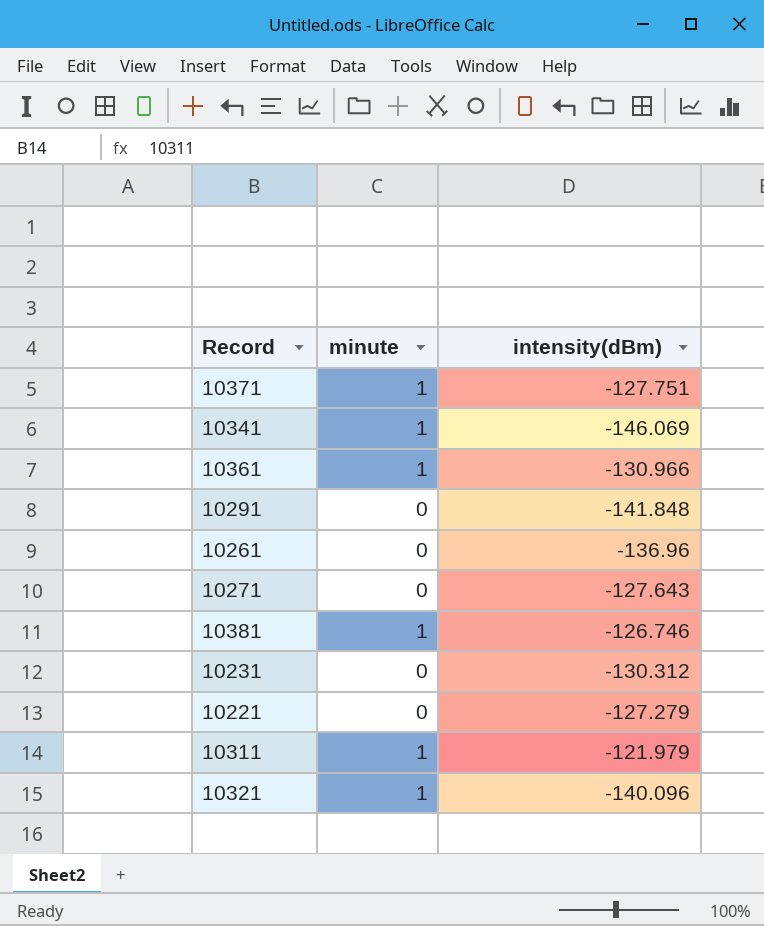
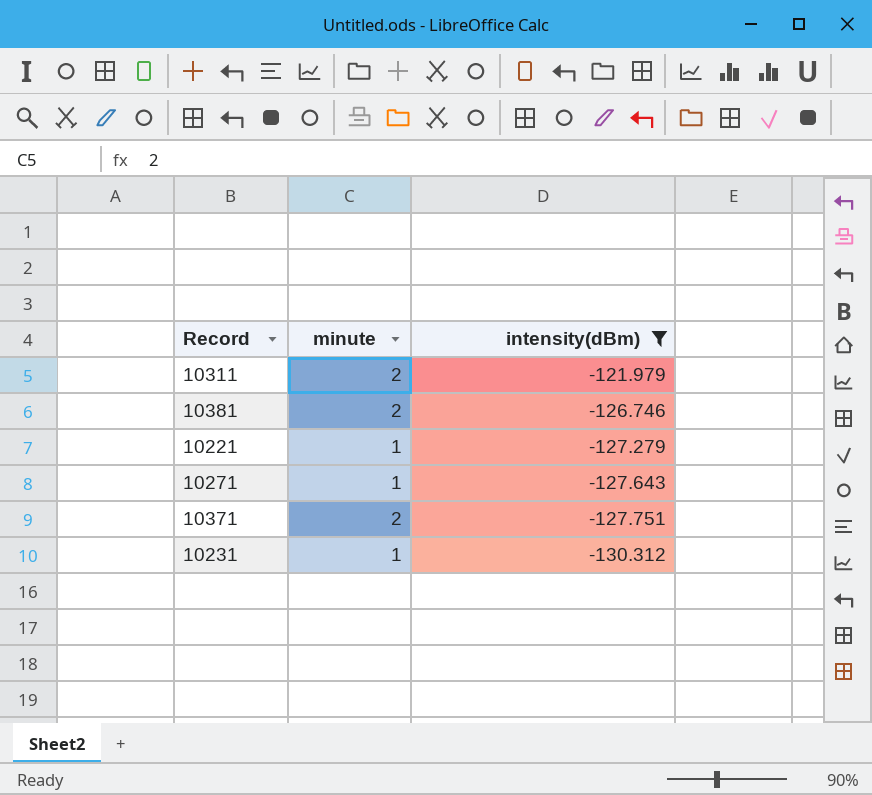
filter: none -> intensity(dBm) >= -130.312
row order: none -> intensity(dBm) descending
10311 | minute: 1 -> 2
10381 | minute: 1 -> 2
10221 | minute: 0 -> 1
10271 | minute: 0 -> 1
10371 | minute: 1 -> 2
10231 | minute: 0 -> 1

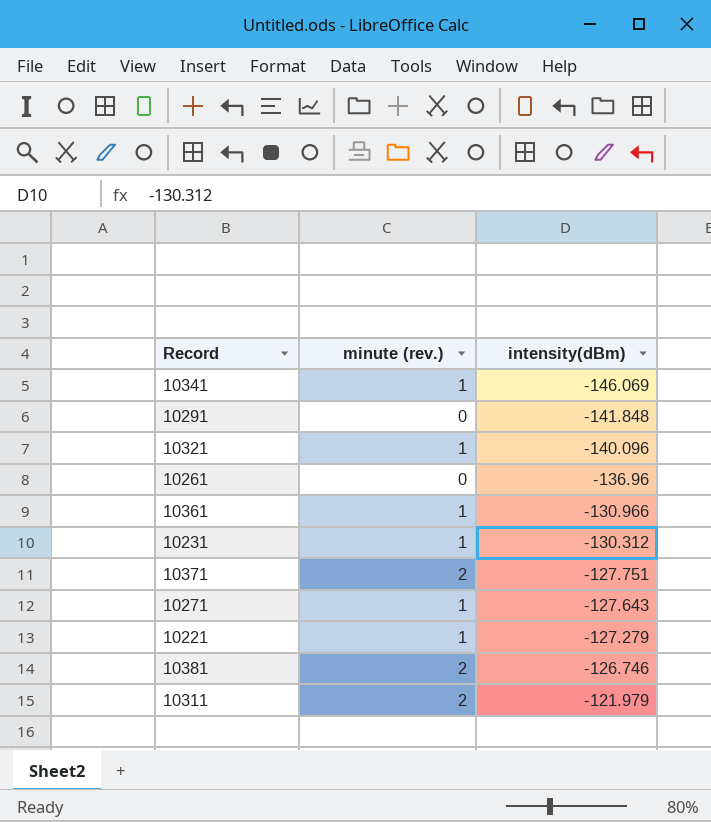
filter: intensity(dBm) >= -130.312 -> none
row order: intensity(dBm) descending -> intensity(dBm) ascending
column name: minute -> minute (rev.)

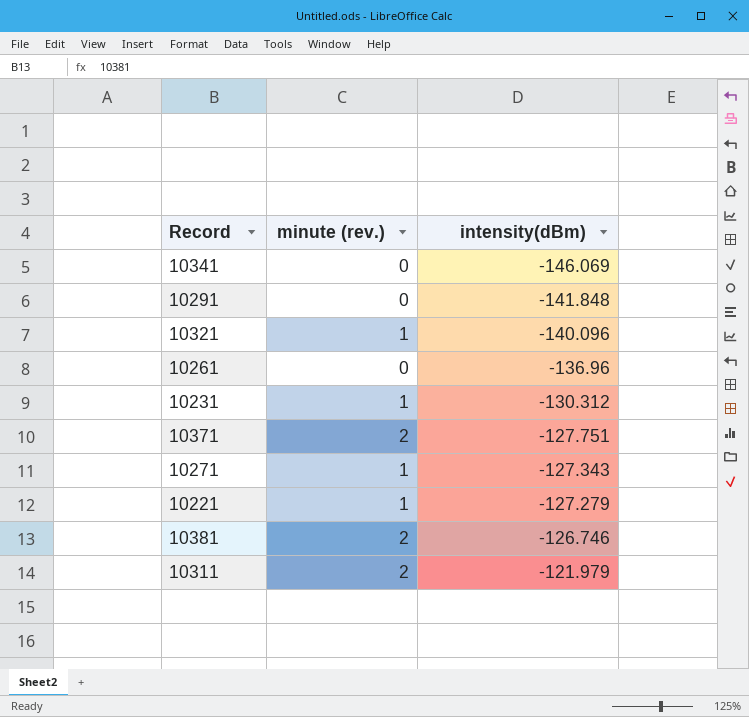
row 10361: 1 | -130.966 -> none
10341 | minute (rev.): 1 -> 0
10271 | intensity(dBm): -127.643 -> -127.343

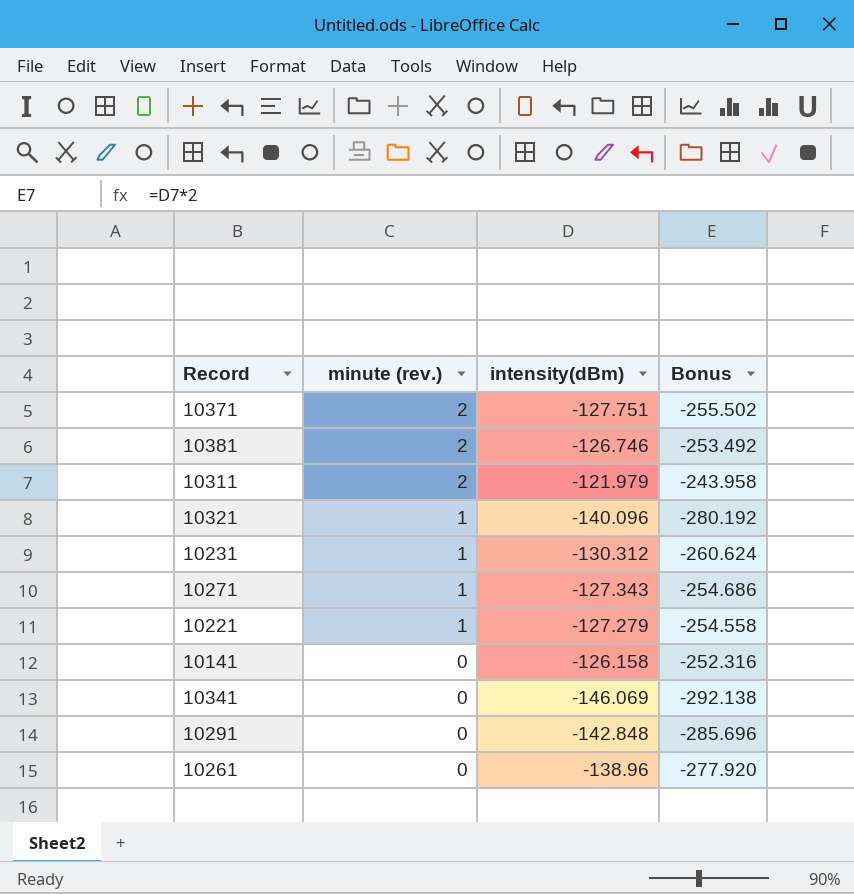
row order: intensity(dBm) ascending -> minute (rev.) descending
column Bonus | formula: none -> [intensity(dBm)] * 2
row 10141: none -> 0 | -126.158 | -252.316
10291 | intensity(dBm): -141.848 -> -142.848
10261 | intensity(dBm): -136.96 -> -138.96

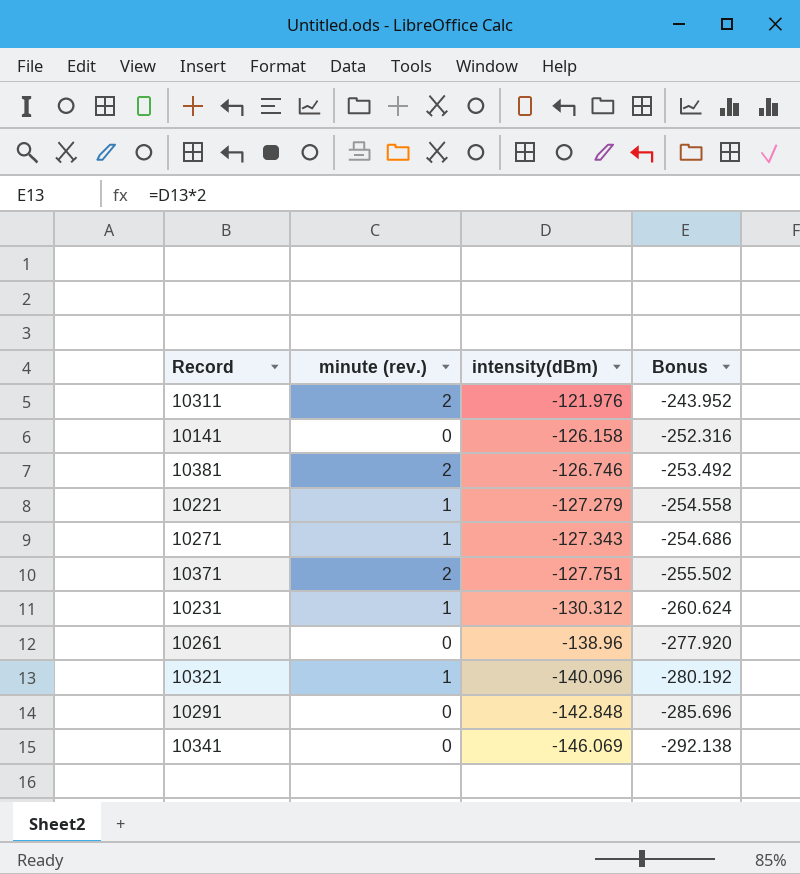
row order: minute (rev.) descending -> intensity(dBm) descending
10311 | intensity(dBm): -121.979 -> -121.976
10311 | Bonus: -243.958 -> -243.952

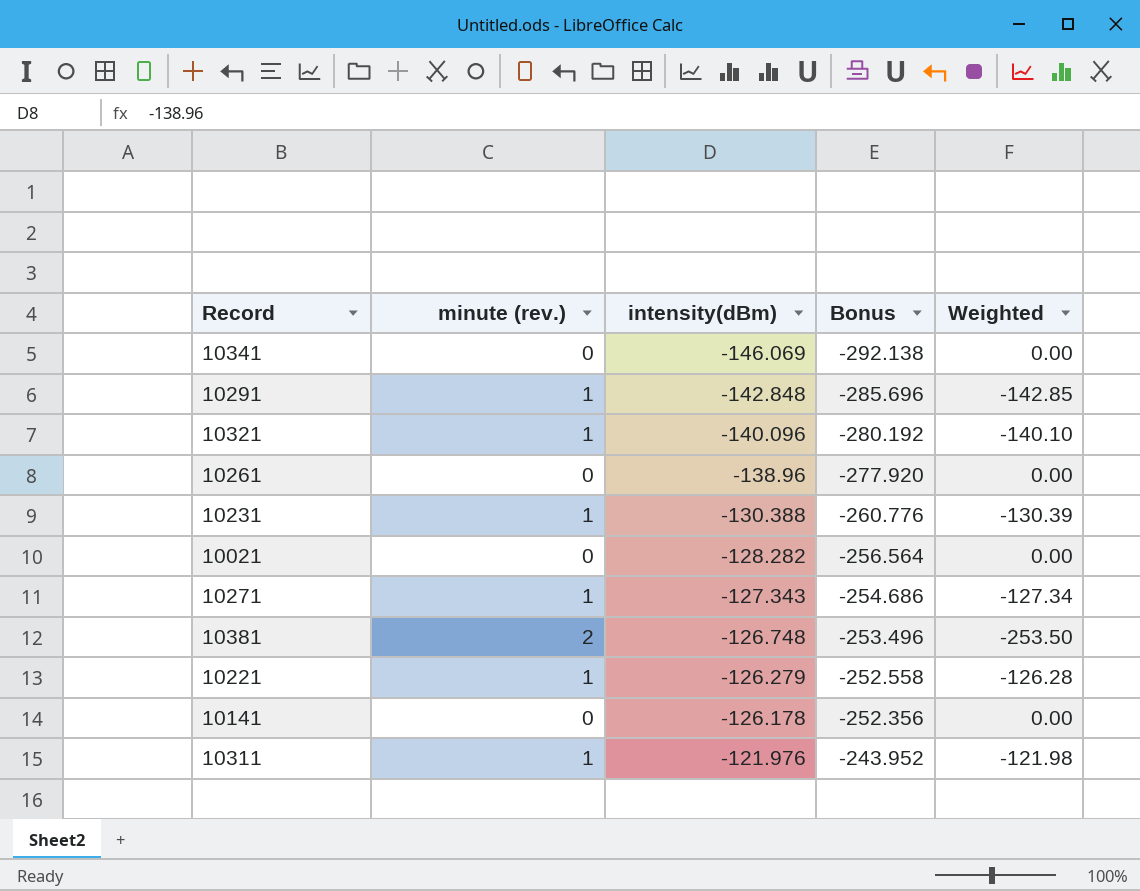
row order: intensity(dBm) descending -> intensity(dBm) ascending
column Weighted | formula: none -> [minute (rev.)] * [intensity(dBm)]
row 10371: 2 | -127.751 | -255.502 -> none
10291 | minute (rev.): 0 -> 1
10231 | intensity(dBm): -130.312 -> -130.388
10231 | Bonus: -260.624 -> -260.776
row 10021: none -> 0 | -128.282 | -256.564 | 0.00
10381 | intensity(dBm): -126.746 -> -126.748
10381 | Bonus: -253.492 -> -253.496
10221 | intensity(dBm): -127.279 -> -126.279
10221 | Bonus: -254.558 -> -252.558
10141 | intensity(dBm): -126.158 -> -126.178
10141 | Bonus: -252.316 -> -252.356
10311 | minute (rev.): 2 -> 1

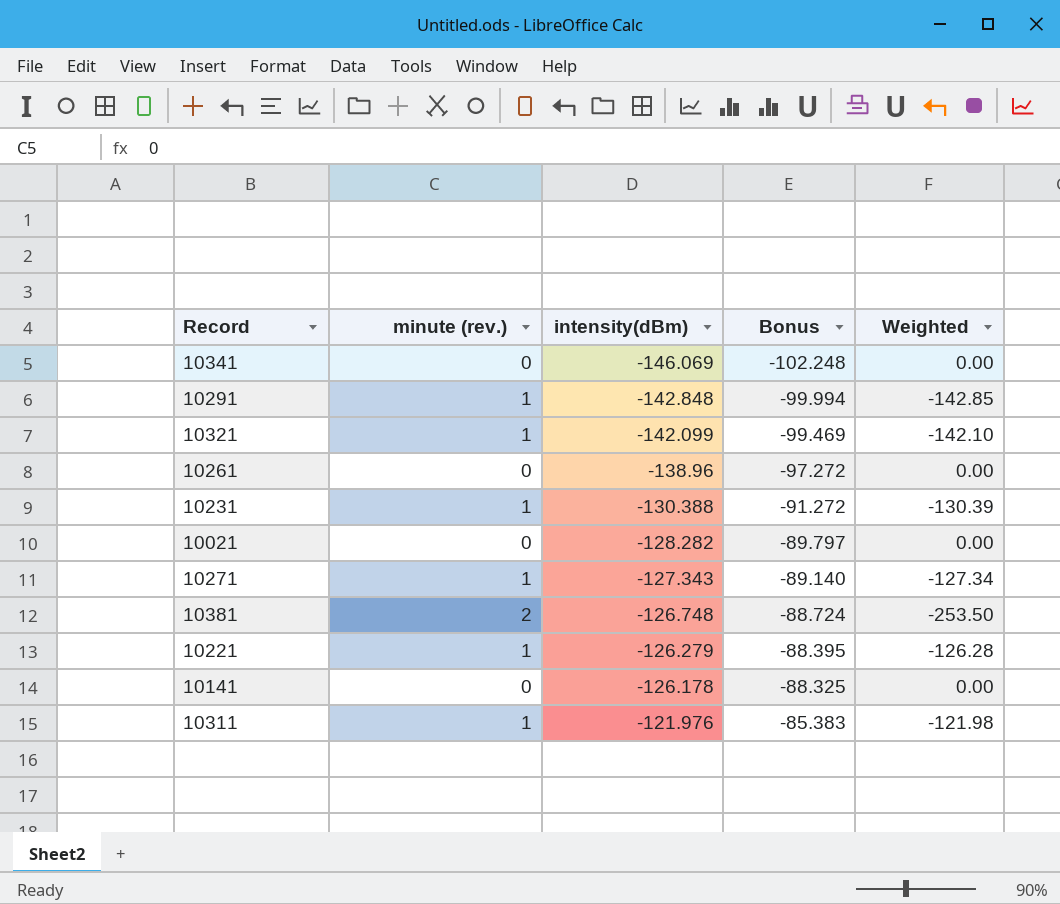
column Bonus | formula: [intensity(dBm)] * 2 -> [intensity(dBm)] * 0.7
10321 | intensity(dBm): -140.096 -> -142.099
10321 | Weighted: -140.10 -> -142.10

